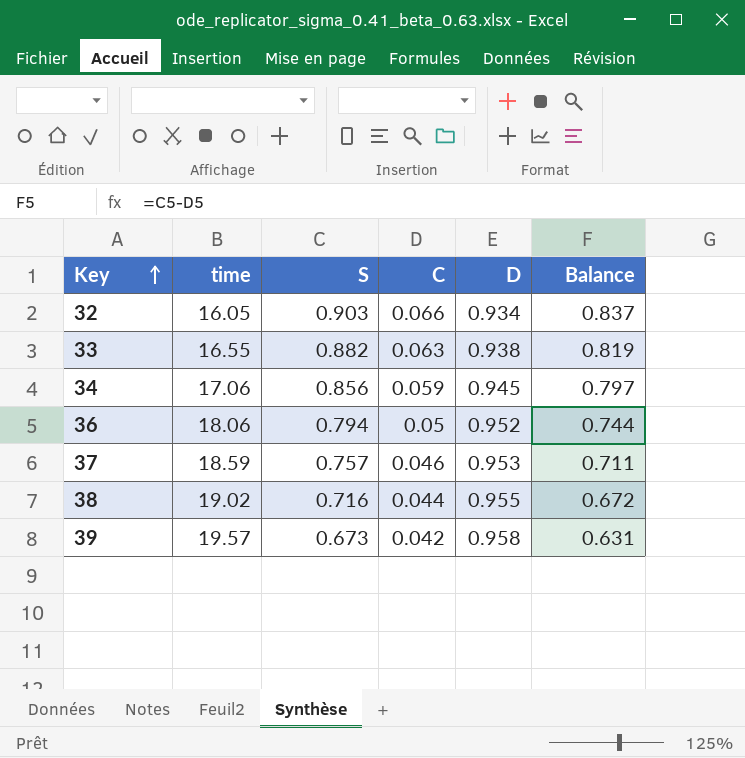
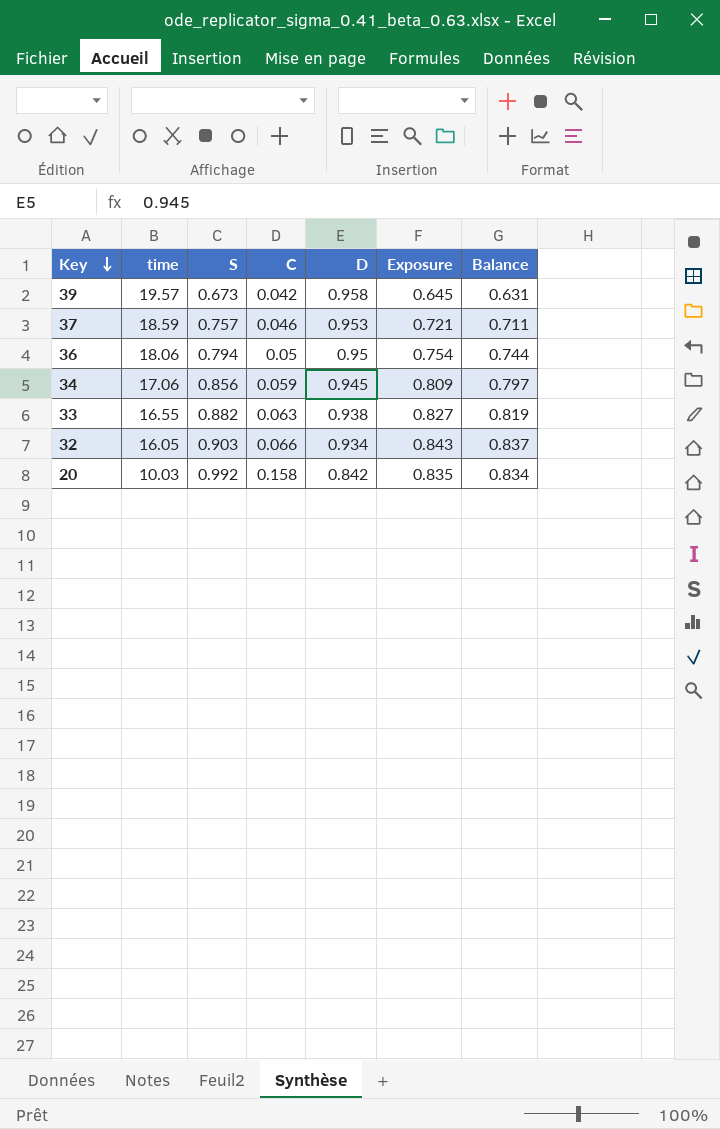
row order: Key ascending -> Key descending
column Exposure | formula: none -> [S] * [D]
row 38: 19.02 | 0.716 | 0.044 | 0.955 | 0.672 -> none
36 | D: 0.952 -> 0.95
row 20: none -> 10.03 | 0.992 | 0.158 | 0.842 | 0.835 | 0.834

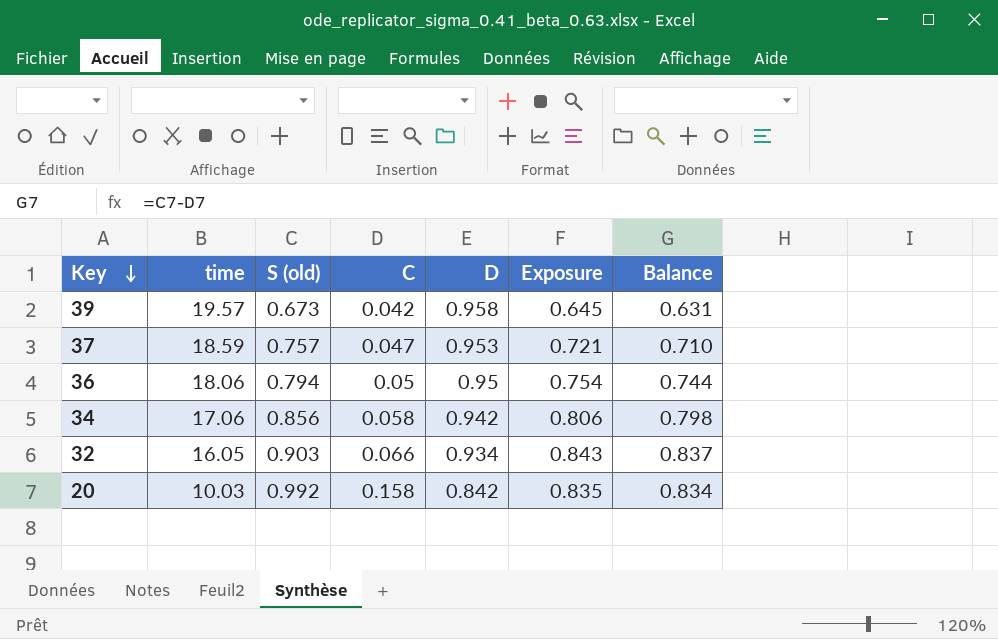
column name: S -> S (old)
row 33: 16.55 | 0.882 | 0.063 | 0.938 | 0.827 | 0.819 -> none
37 | C: 0.046 -> 0.047
37 | Balance: 0.711 -> 0.710
34 | C: 0.059 -> 0.058
34 | D: 0.945 -> 0.942
34 | Exposure: 0.809 -> 0.806
34 | Balance: 0.797 -> 0.798

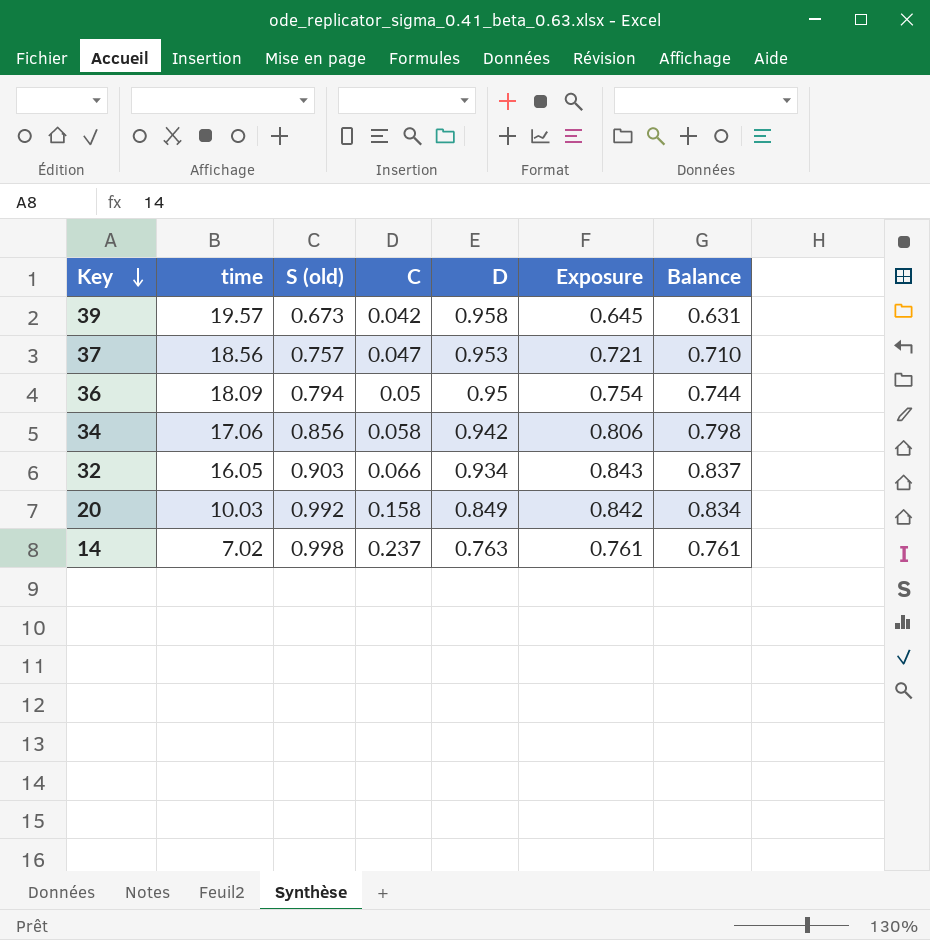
37 | time: 18.59 -> 18.56
36 | time: 18.06 -> 18.09
20 | D: 0.842 -> 0.849
20 | Exposure: 0.835 -> 0.842
row 14: none -> 7.02 | 0.998 | 0.237 | 0.763 | 0.761 | 0.761

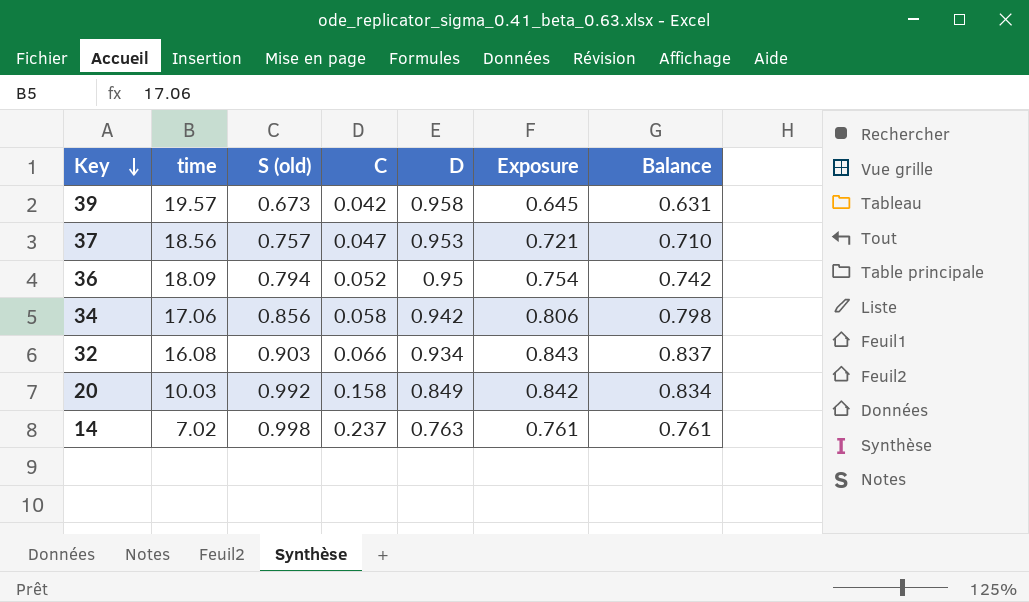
36 | C: 0.05 -> 0.052
36 | Balance: 0.744 -> 0.742
32 | time: 16.05 -> 16.08

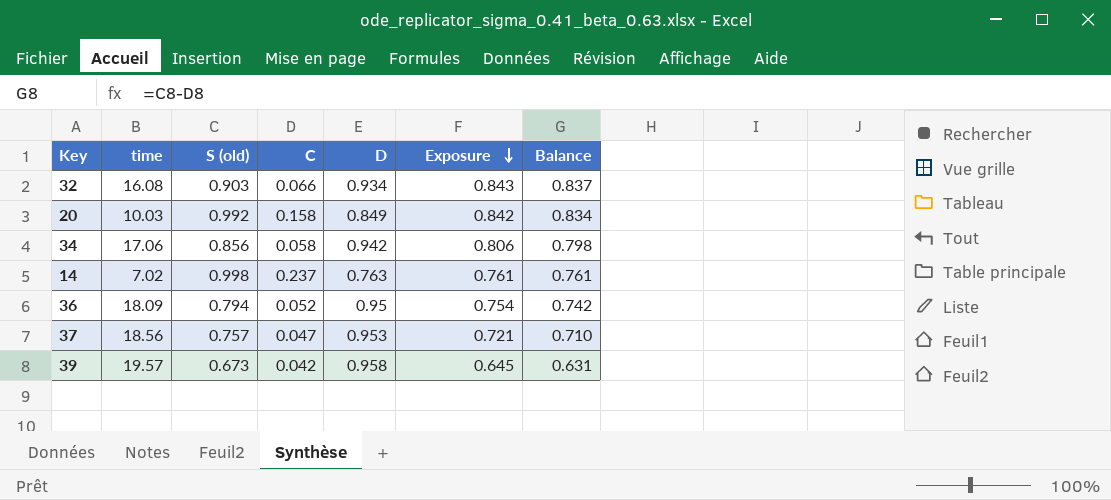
row order: Key descending -> Exposure descending

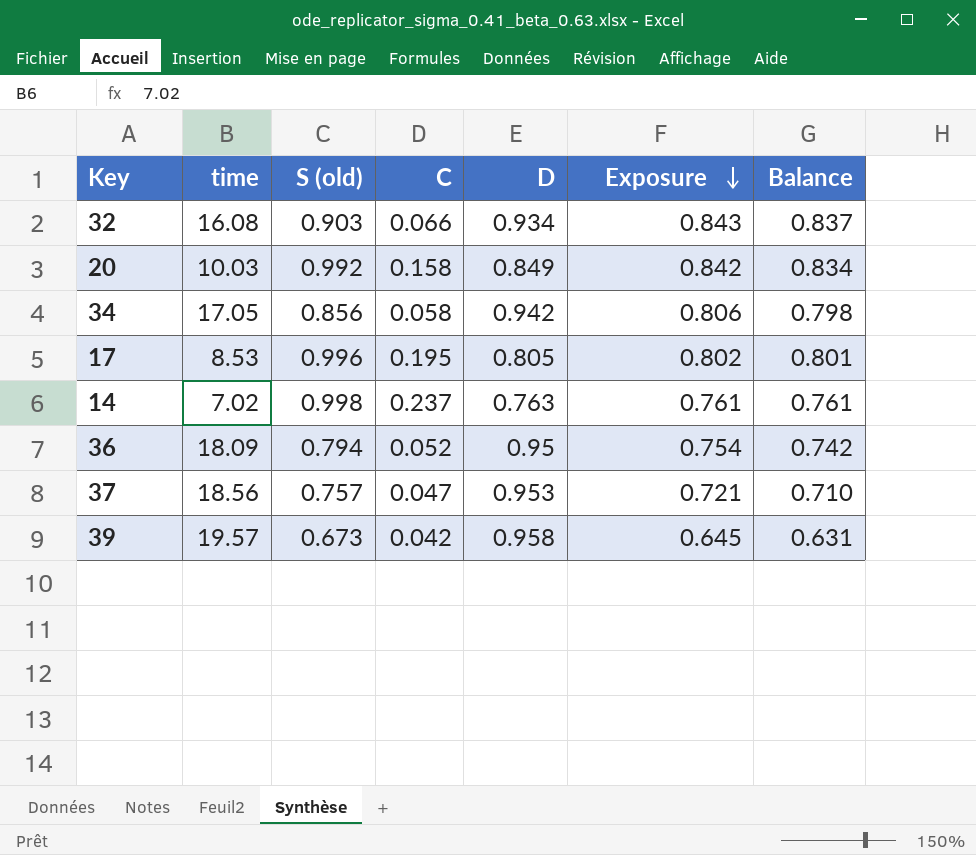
34 | time: 17.06 -> 17.05
row 17: none -> 8.53 | 0.996 | 0.195 | 0.805 | 0.802 | 0.801

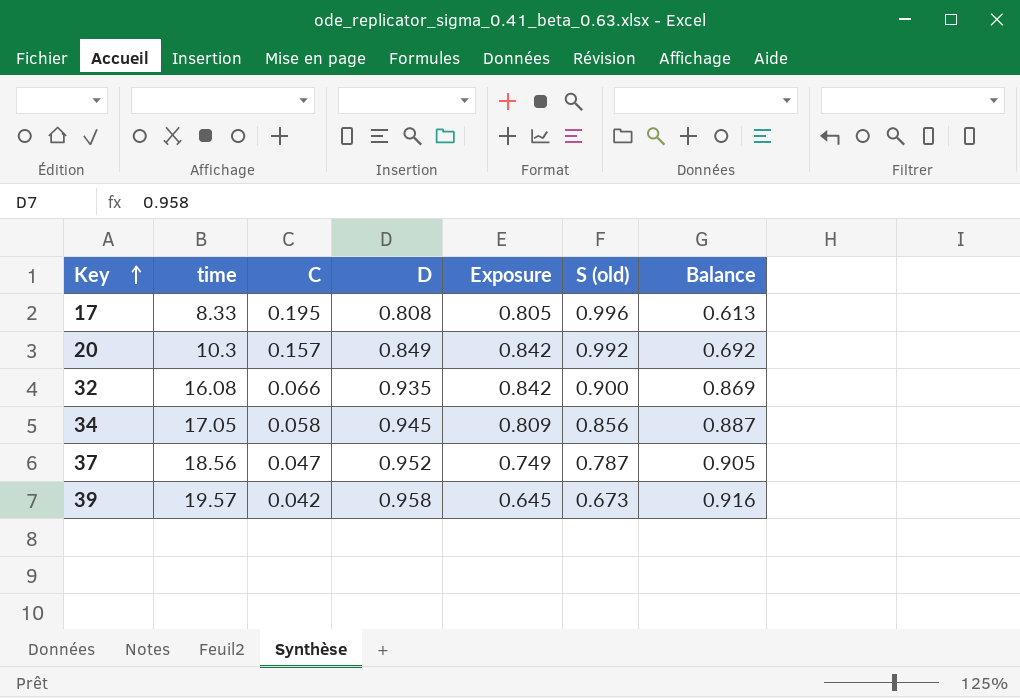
row order: Exposure descending -> Key ascending
column S (old) | position: 3 -> 6
column Balance | formula: [S (old)] - [C] -> [D] - [C]
row 14: 7.02 | 0.998 | 0.237 | 0.763 | 0.761 | 0.761 -> none
row 36: 18.09 | 0.794 | 0.052 | 0.95 | 0.754 | 0.742 -> none
17 | time: 8.53 -> 8.33
17 | D: 0.805 -> 0.808
17 | Exposure: 0.802 -> 0.805
20 | time: 10.03 -> 10.3
20 | C: 0.158 -> 0.157
32 | D: 0.934 -> 0.935
32 | Exposure: 0.843 -> 0.842
32 | S (old): 0.903 -> 0.900
34 | D: 0.942 -> 0.945
34 | Exposure: 0.806 -> 0.809
37 | D: 0.953 -> 0.952
37 | Exposure: 0.721 -> 0.749
37 | S (old): 0.757 -> 0.787

